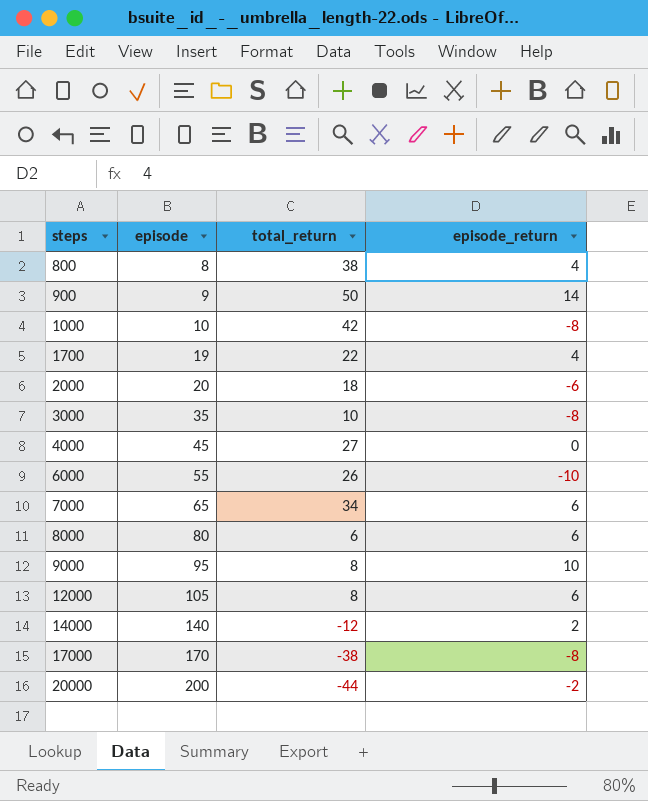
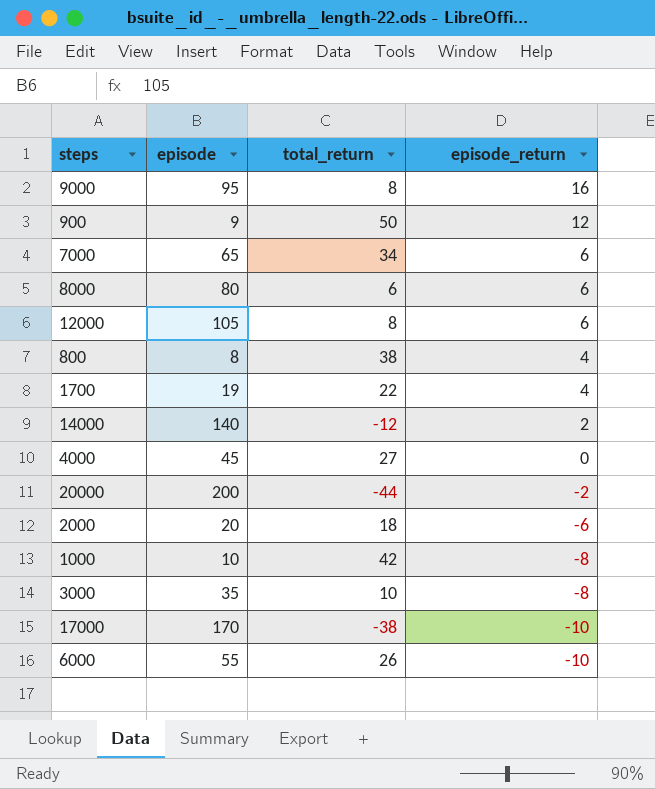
row order: steps ascending -> episode_return descending
9000 | episode_return: 10 -> 16
900 | episode_return: 14 -> 12
17000 | episode_return: -8 -> -10

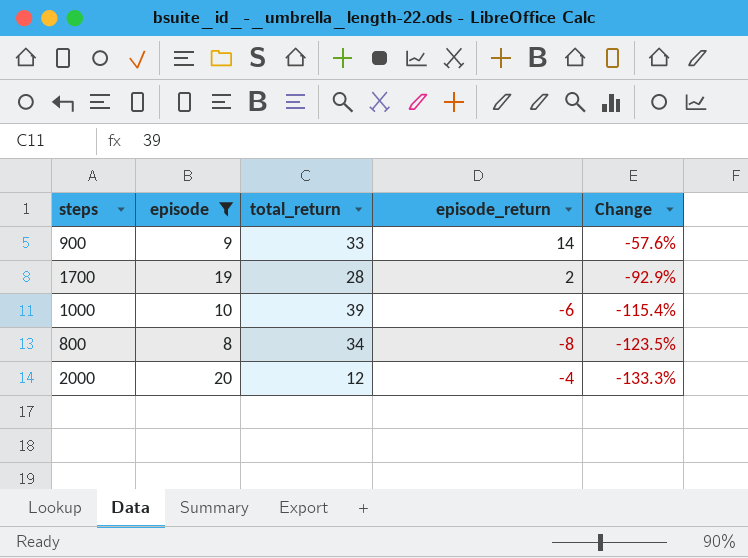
filter: none -> episode <= 20
row order: episode_return descending -> Change descending
column Change | formula: none -> ([episode_return] - [total_return]) / [total_return]
900 | total_return: 50 -> 33
900 | episode_return: 12 -> 14
1700 | total_return: 22 -> 28
1700 | episode_return: 4 -> 2
1000 | total_return: 42 -> 39
1000 | episode_return: -8 -> -6
800 | total_return: 38 -> 34
800 | episode_return: 4 -> -8
2000 | total_return: 18 -> 12
2000 | episode_return: -6 -> -4

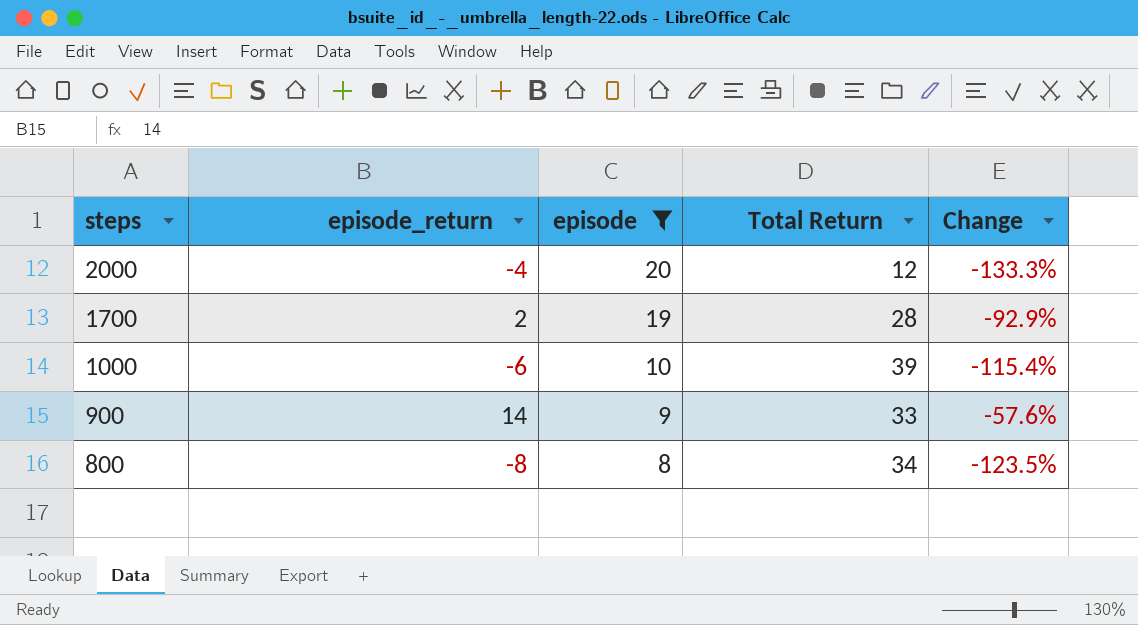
row order: Change descending -> steps descending
column episode_return | position: 4 -> 2
column name: total_return -> Total Return

